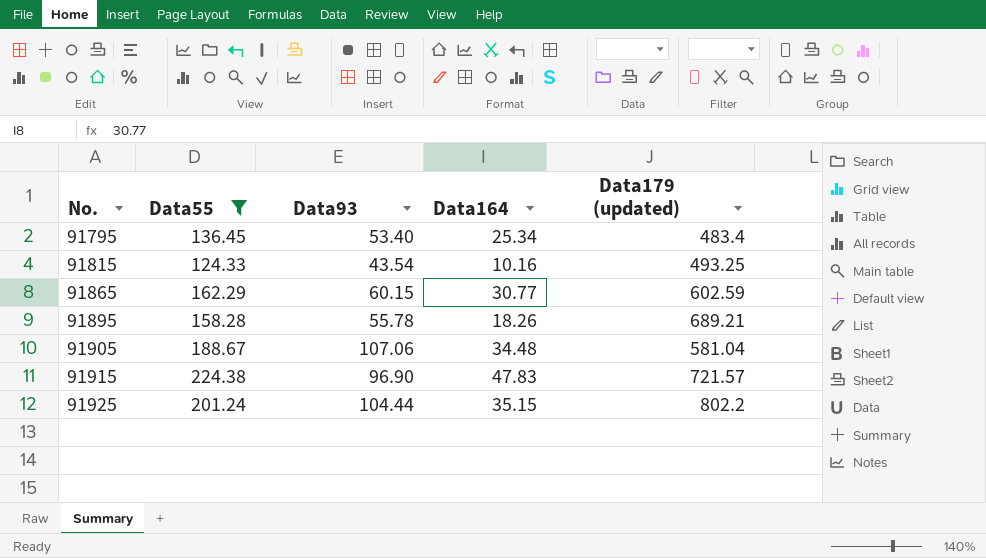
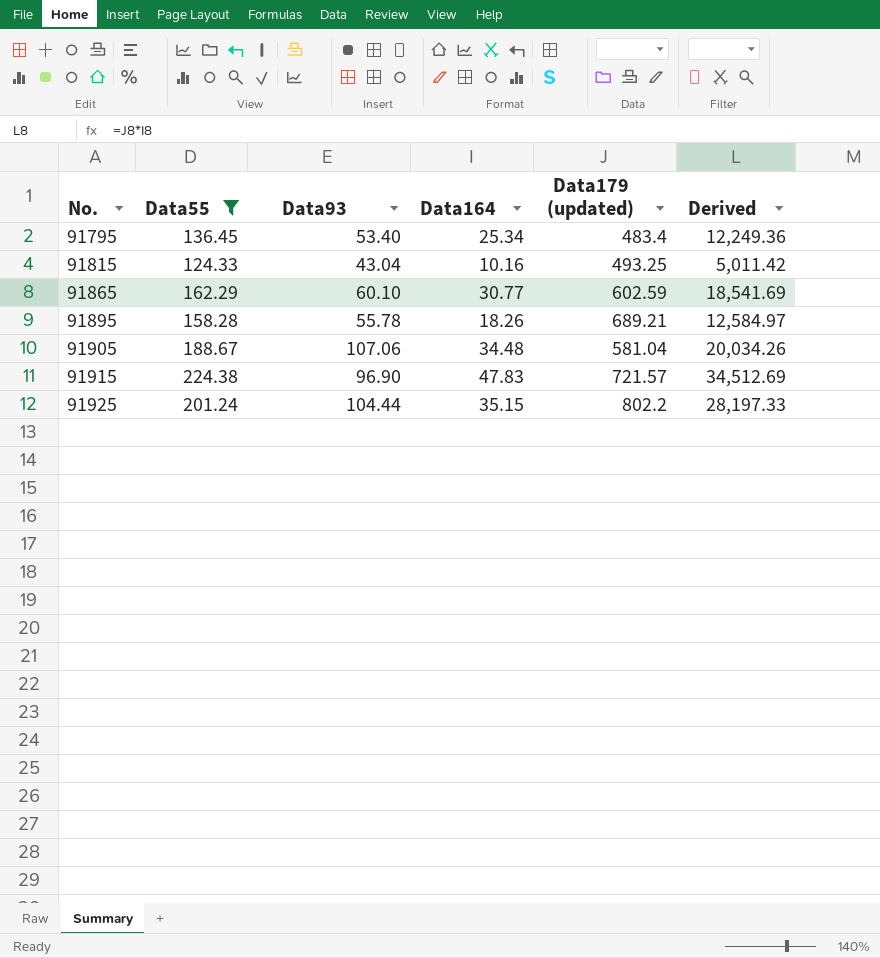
column Derived | formula: none -> [Data164] * [Data179 (updated)]
91815 | Data93: 43.54 -> 43.04
91865 | Data93: 60.15 -> 60.10

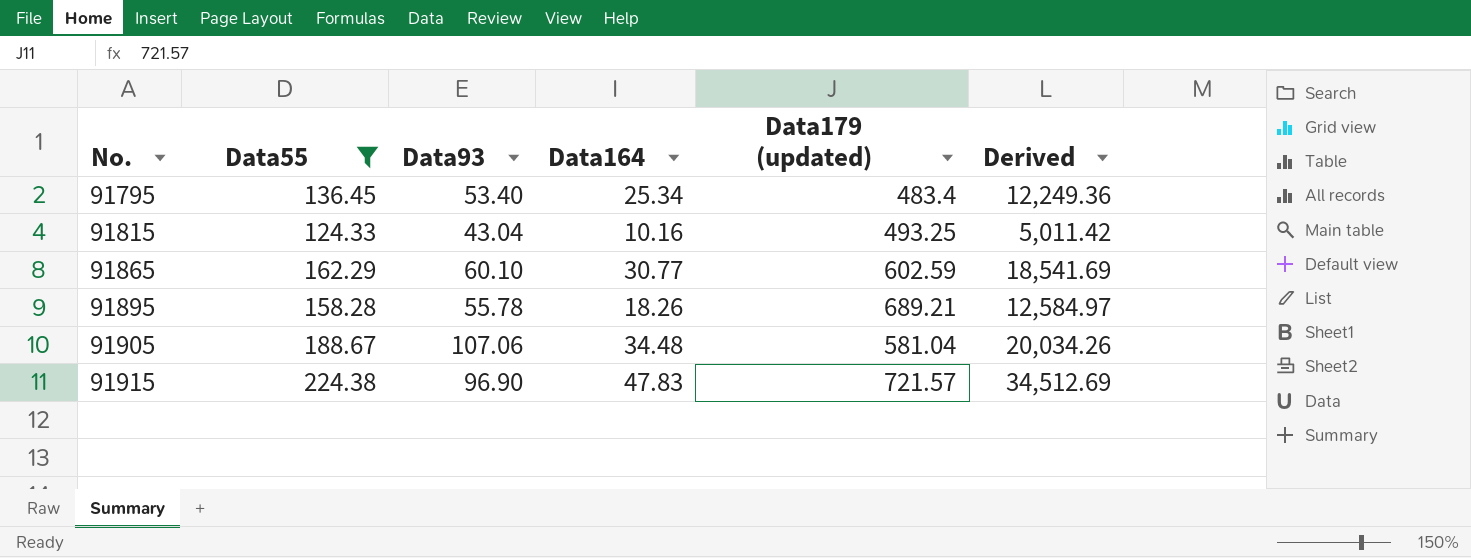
row 91925: 201.24 | 104.44 | 35.15 | 802.2 | 28,197.33 -> none

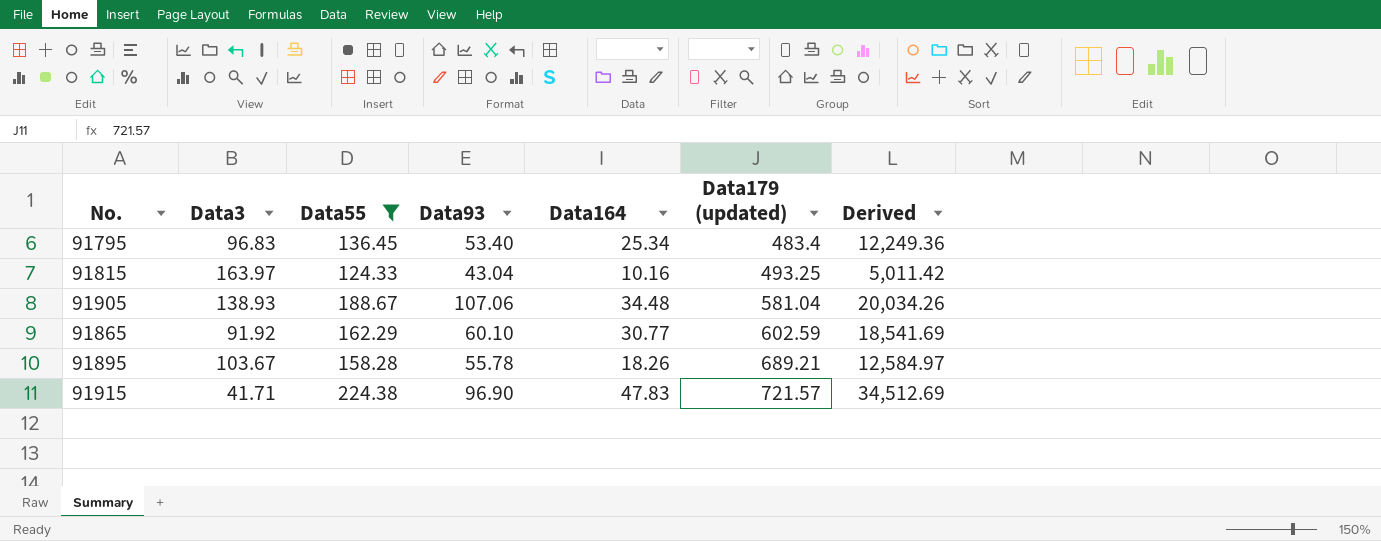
row order: No. ascending -> Data179 (updated) ascending
column Data3 | position: none -> 2

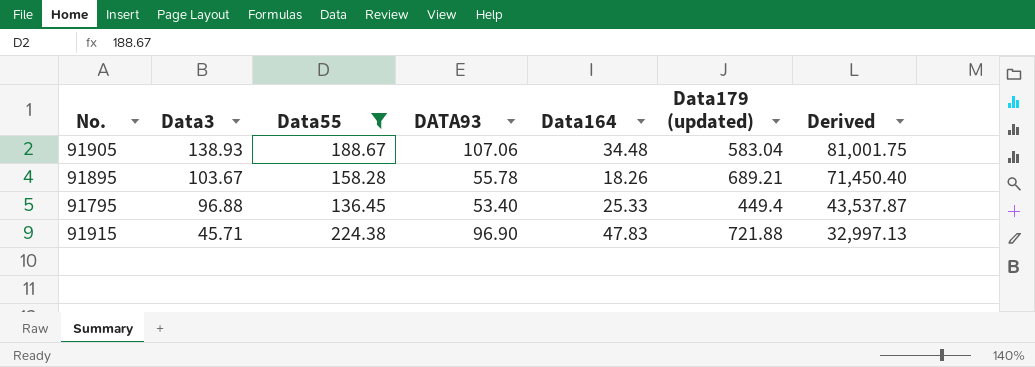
row order: Data179 (updated) ascending -> Data3 descending
column name: Data93 -> DATA93
column Derived | formula: [Data164] * [Data179 (updated)] -> [Data3] * [Data179 (updated)]
row 91815: 163.97 | 124.33 | 43.04 | 10.16 | 493.25 | 5,011.42 -> none
row 91865: 91.92 | 162.29 | 60.10 | 30.77 | 602.59 | 18,541.69 -> none
91905 | Data179 (updated): 581.04 -> 583.04
91795 | Data3: 96.83 -> 96.88
91795 | Data164: 25.34 -> 25.33
91795 | Data179 (updated): 483.4 -> 449.4
91915 | Data3: 41.71 -> 45.71
91915 | Data179 (updated): 721.57 -> 721.88

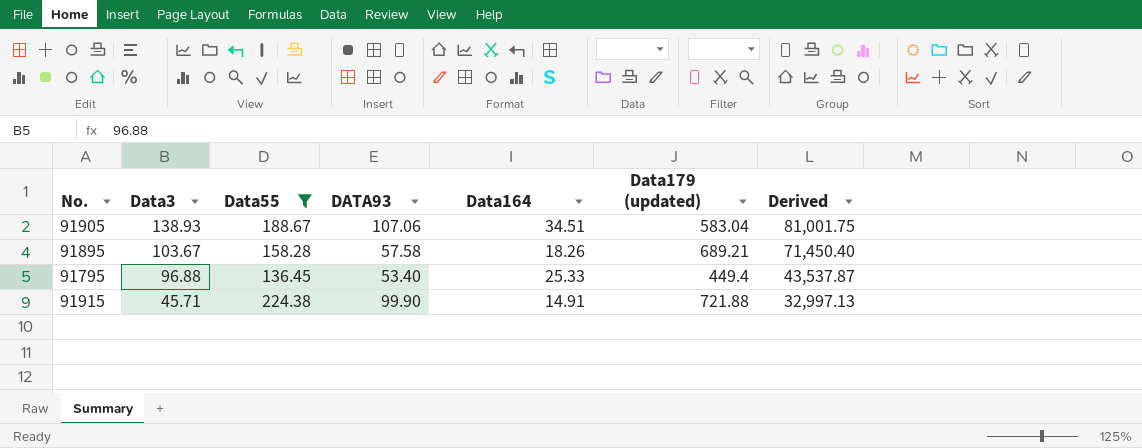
91905 | Data164: 34.48 -> 34.51
91895 | DATA93: 55.78 -> 57.58
91915 | DATA93: 96.90 -> 99.90
91915 | Data164: 47.83 -> 14.91

